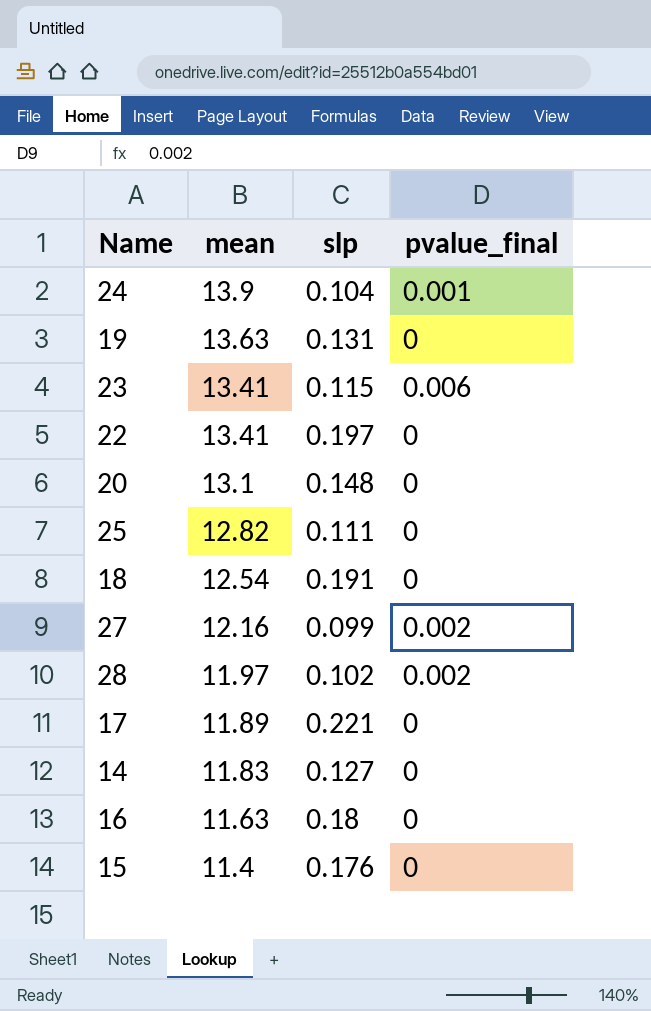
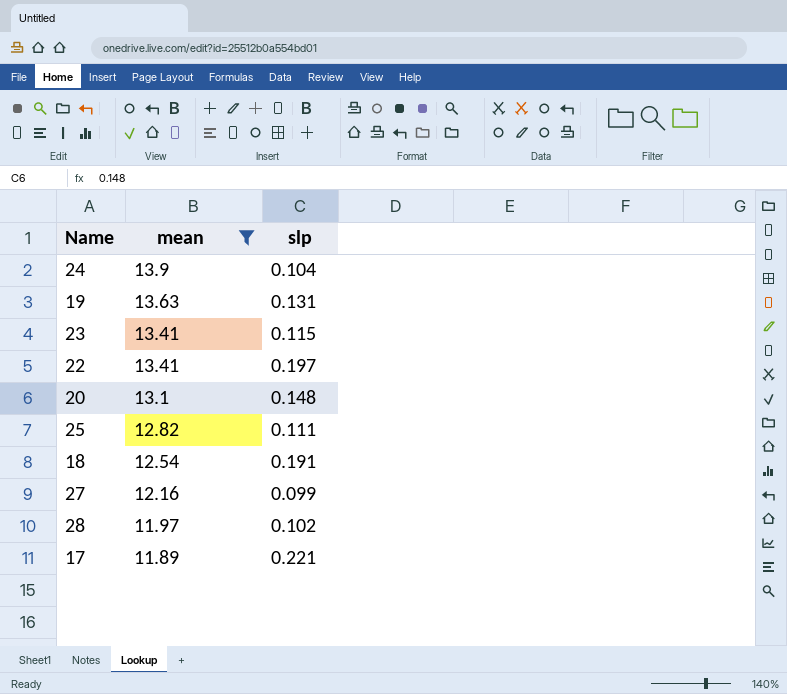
filter: none -> mean >= 11.89
column pvalue_final | position: 4 -> none

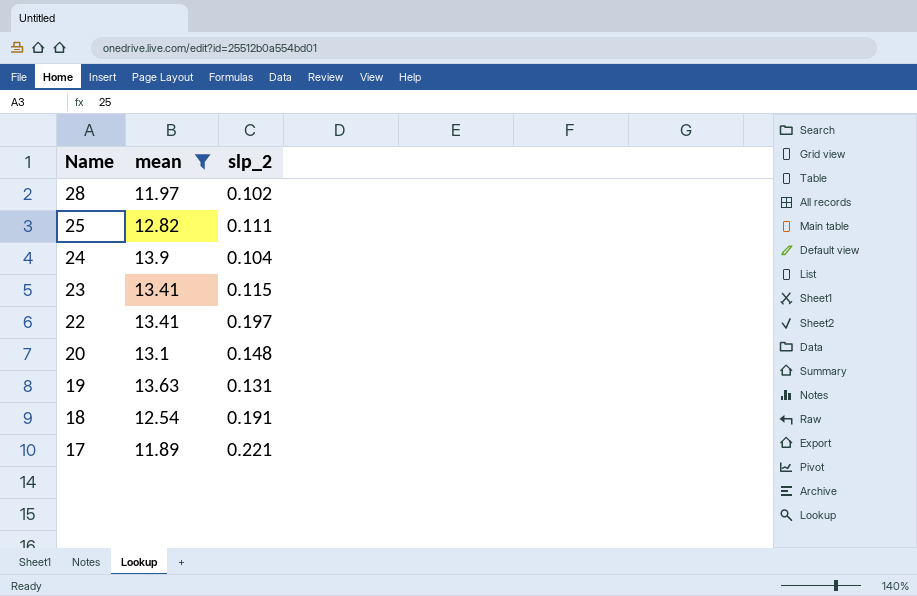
row order: mean descending -> Name descending
column name: slp -> slp_2
row 27: 12.16 | 0.099 -> none

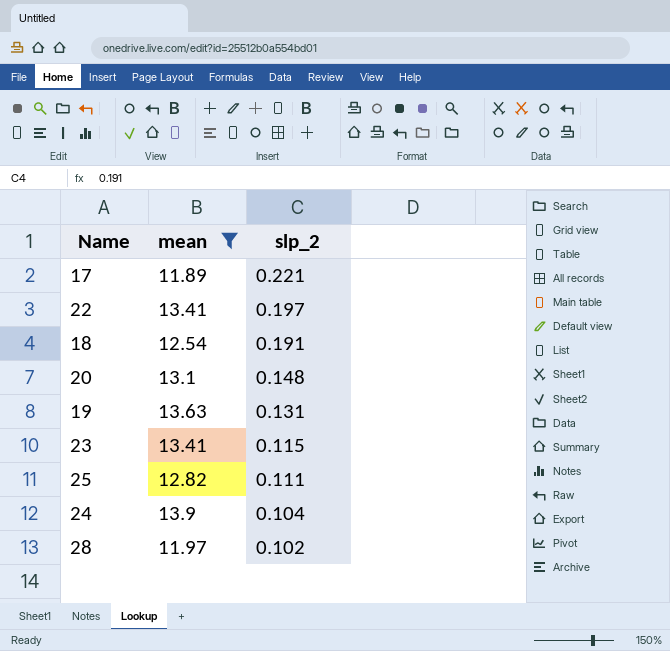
row order: Name descending -> slp_2 descending

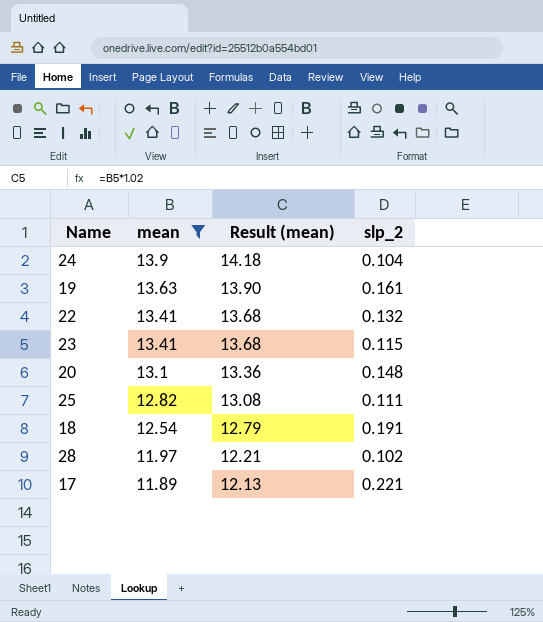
row order: slp_2 descending -> mean descending
column Result (mean) | formula: none -> [mean] * 1.02
19 | slp_2: 0.131 -> 0.161
22 | slp_2: 0.197 -> 0.132

